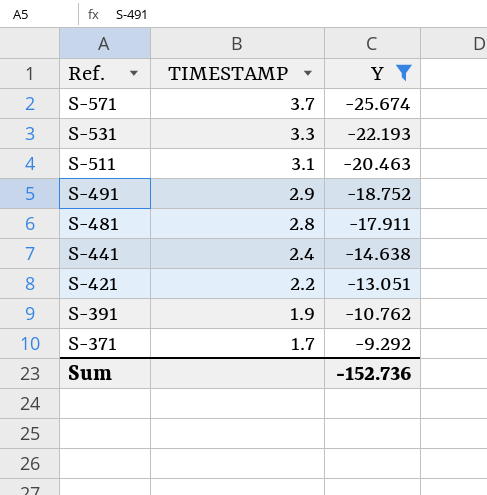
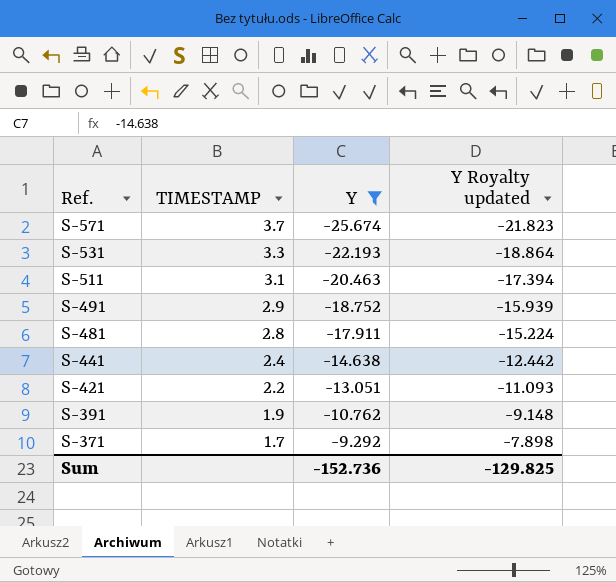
column Y Royalty updated | formula: none -> [Y] * 0.85

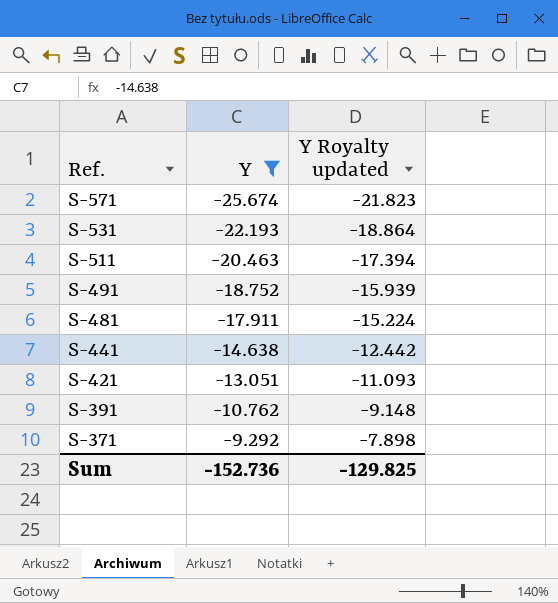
column TIMESTAMP | position: 2 -> none

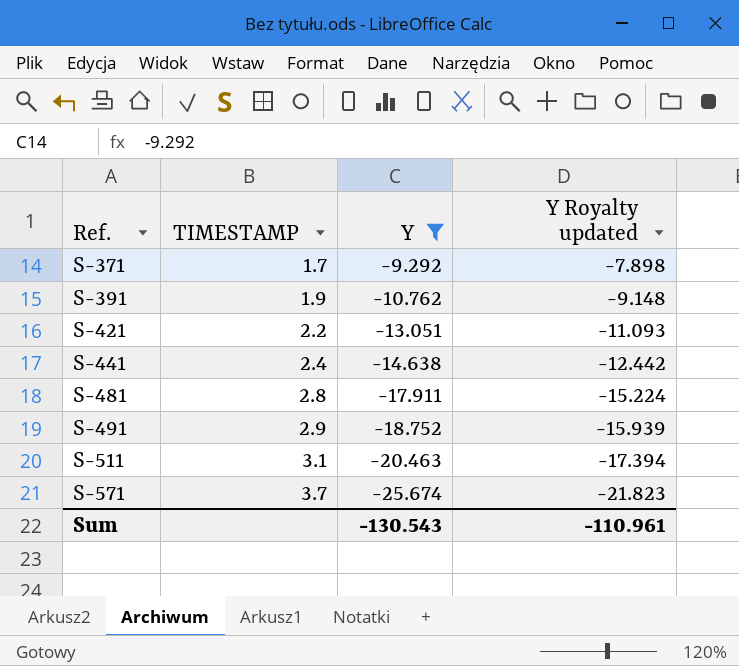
row order: Ref. descending -> Ref. ascending
column TIMESTAMP | position: none -> 2
row S-531: -22.193 | -18.864 -> none
Sum | Y: -152.736 -> -130.543
Sum | Y Royalty updated: -129.825 -> -110.961

